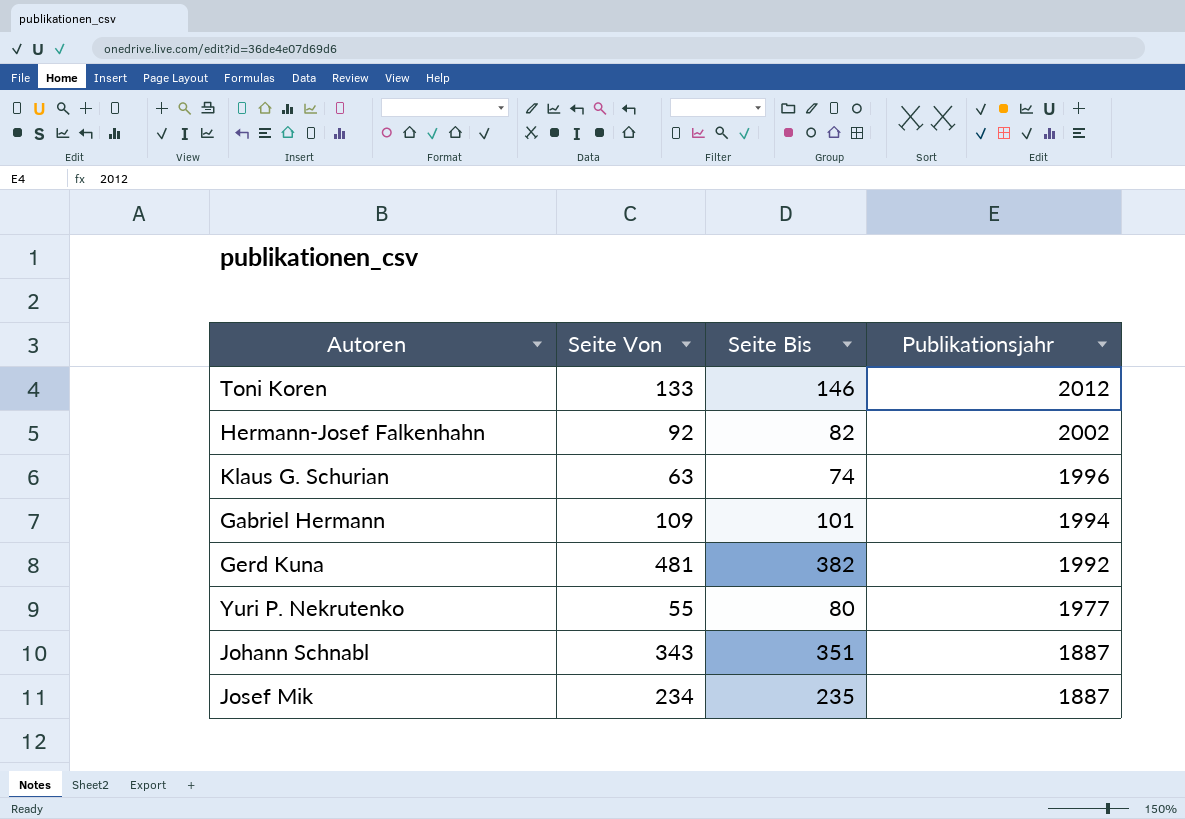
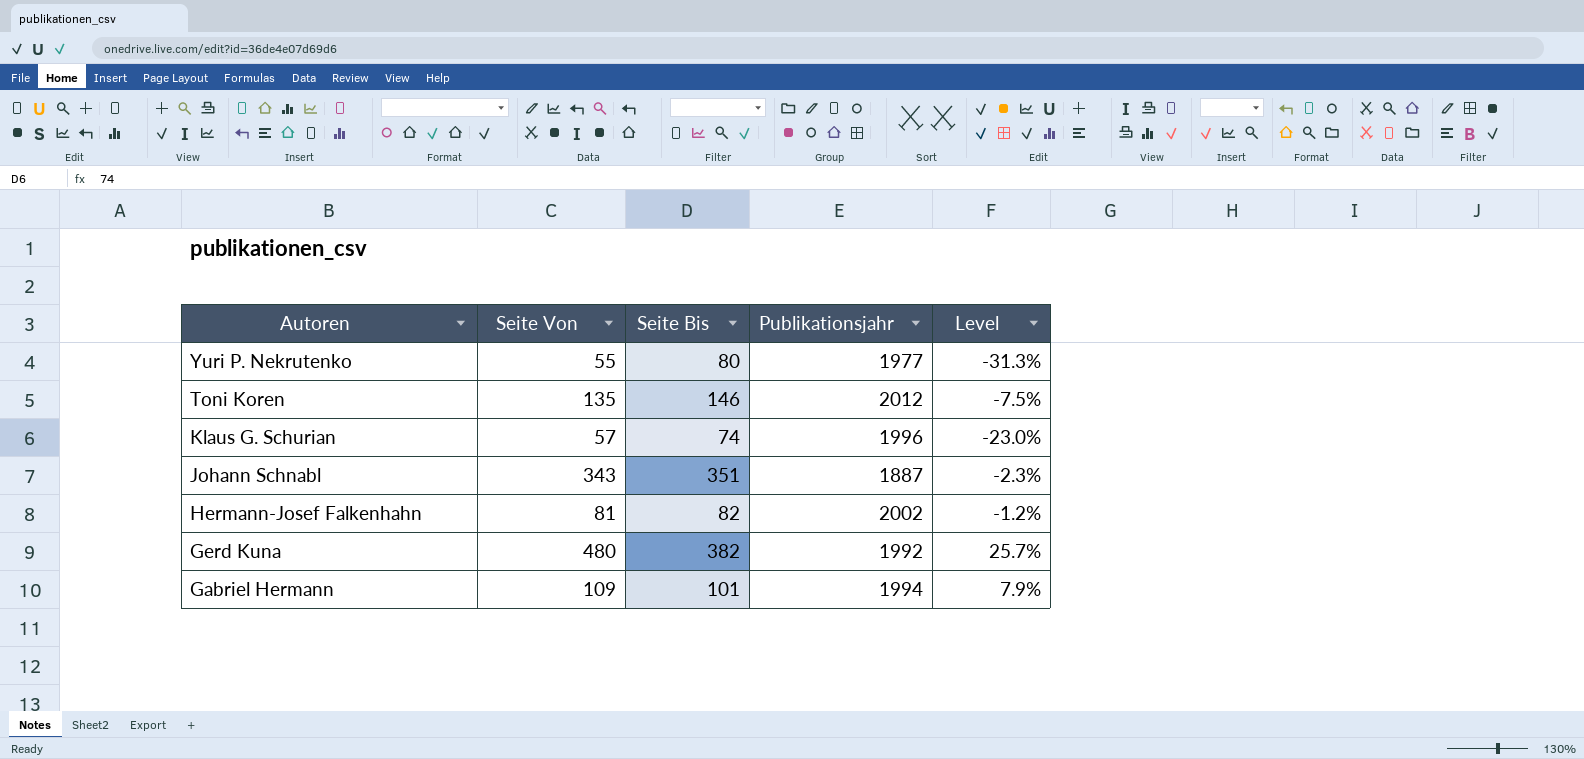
row order: Publikationsjahr descending -> Autoren descending
column Level | formula: none -> ([Seite Von] - [Seite Bis]) / [Seite Bis]
row Josef Mik: 234 | 235 | 1887 -> none
Toni Koren | Seite Von: 133 -> 135
Klaus G. Schurian | Seite Von: 63 -> 57
Hermann-Josef Falkenhahn | Seite Von: 92 -> 81
Gerd Kuna | Seite Von: 481 -> 480

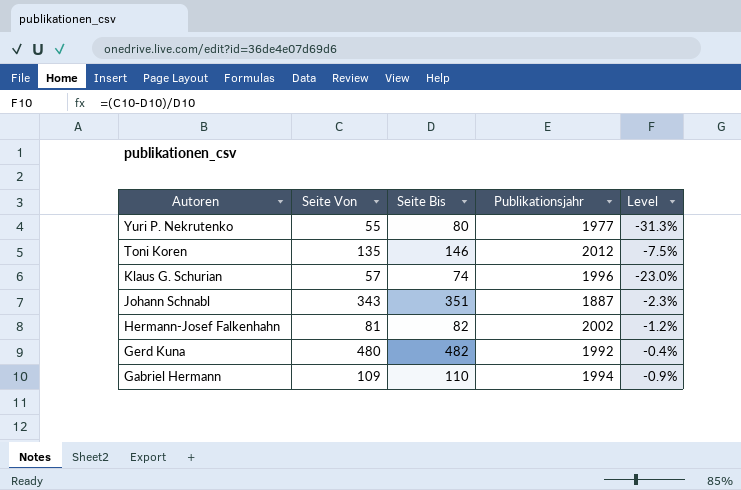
Gerd Kuna | Seite Bis: 382 -> 482
Gerd Kuna | Level: 25.7% -> -0.4%
Gabriel Hermann | Seite Bis: 101 -> 110
Gabriel Hermann | Level: 7.9% -> -0.9%

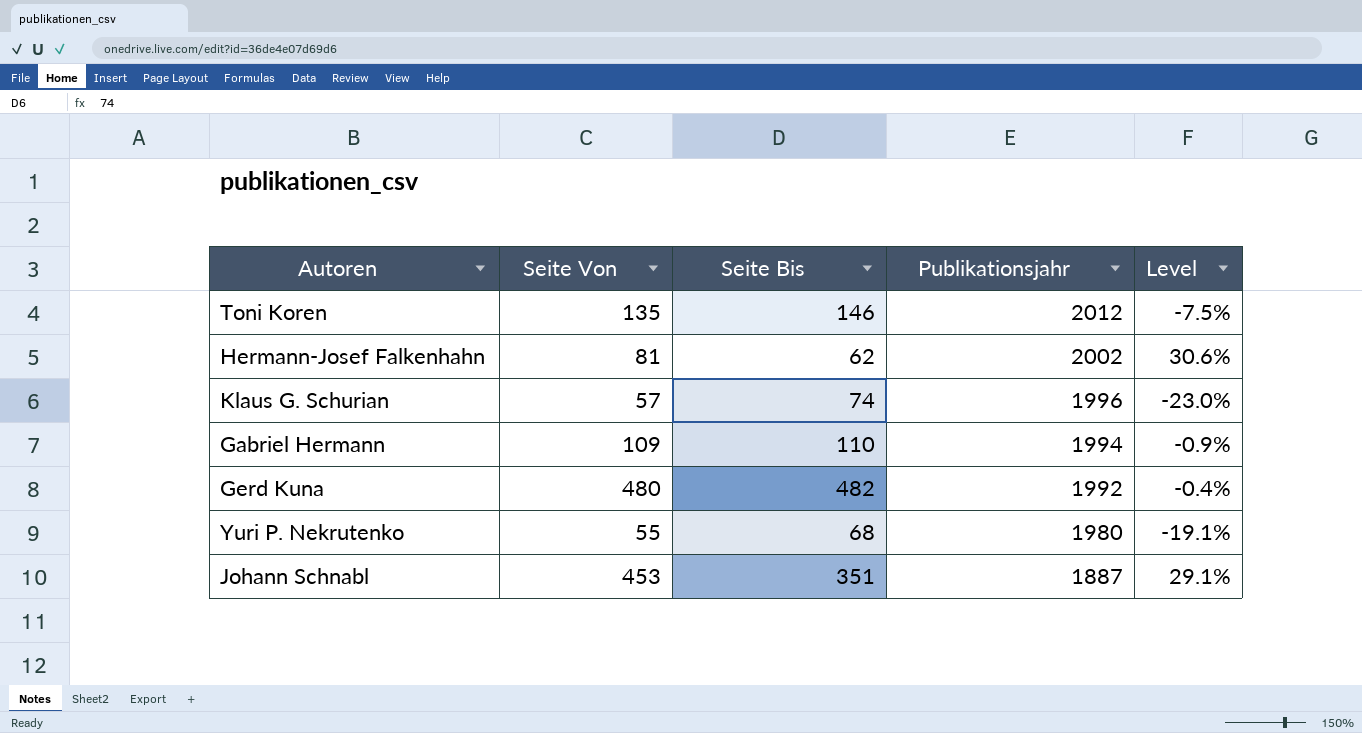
row order: Autoren descending -> Publikationsjahr descending
Hermann-Josef Falkenhahn | Seite Bis: 82 -> 62
Hermann-Josef Falkenhahn | Level: -1.2% -> 30.6%
Yuri P. Nekrutenko | Seite Bis: 80 -> 68
Yuri P. Nekrutenko | Publikationsjahr: 1977 -> 1980
Yuri P. Nekrutenko | Level: -31.3% -> -19.1%
Johann Schnabl | Seite Von: 343 -> 453
Johann Schnabl | Level: -2.3% -> 29.1%

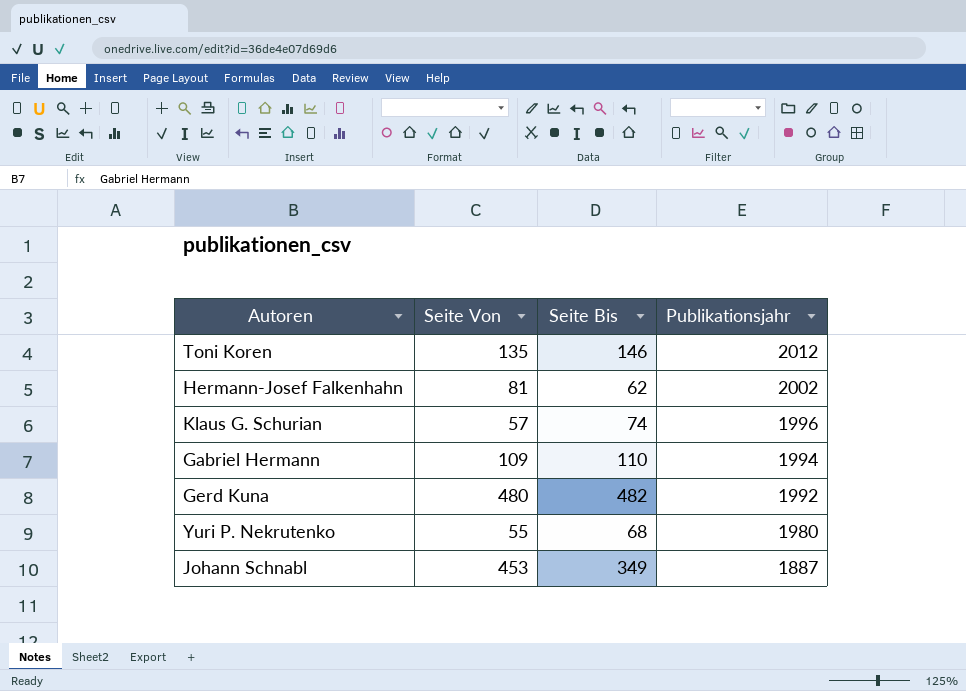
column Level | formula: ([Seite Von] - [Seite Bis]) / [Seite Bis] -> none
Johann Schnabl | Seite Bis: 351 -> 349

